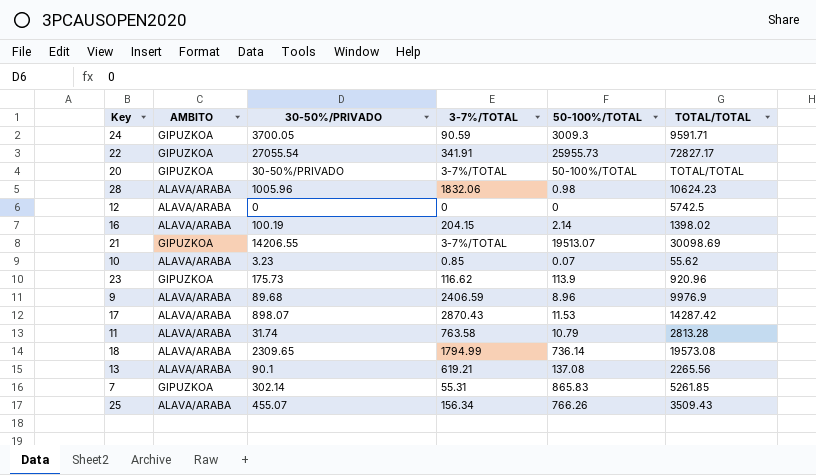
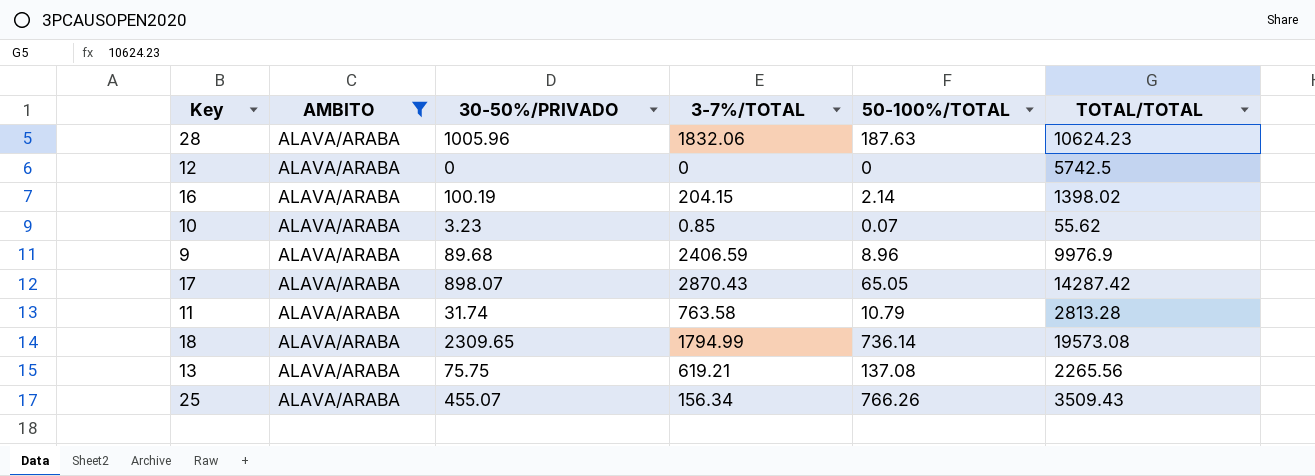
filter: none -> AMBITO = ALAVA/ARABA
28 | 50-100%/TOTAL: 0.98 -> 187.63
17 | 50-100%/TOTAL: 11.53 -> 65.05
13 | 30-50%/PRIVADO: 90.1 -> 75.75

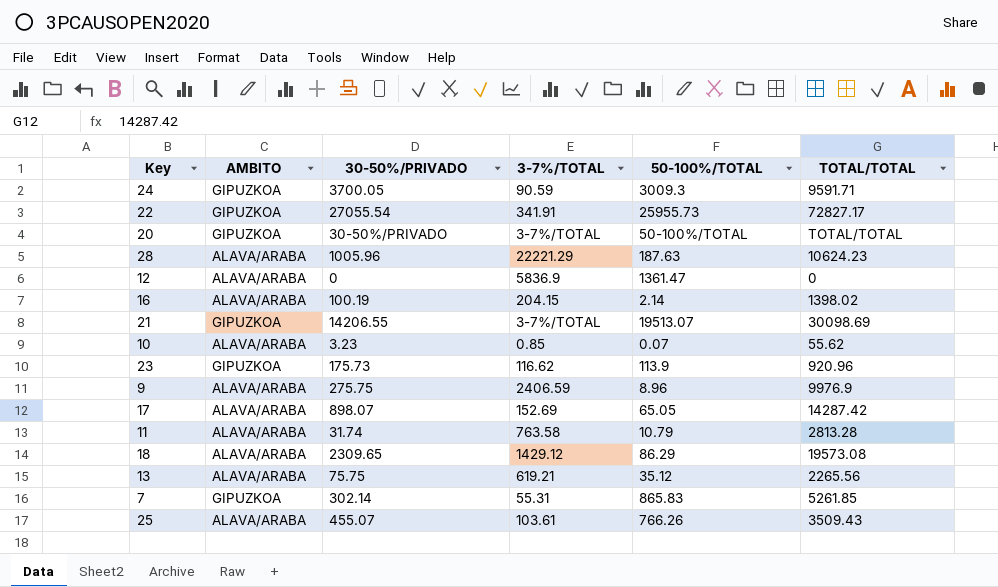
filter: AMBITO = ALAVA/ARABA -> none
28 | 3-7%/TOTAL: 1832.06 -> 22221.29
12 | 3-7%/TOTAL: 0 -> 5836.9
12 | 50-100%/TOTAL: 0 -> 1361.47
12 | TOTAL/TOTAL: 5742.5 -> 0
9 | 30-50%/PRIVADO: 89.68 -> 275.75
17 | 3-7%/TOTAL: 2870.43 -> 152.69
18 | 3-7%/TOTAL: 1794.99 -> 1429.12
18 | 50-100%/TOTAL: 736.14 -> 86.29
13 | 50-100%/TOTAL: 137.08 -> 35.12
25 | 3-7%/TOTAL: 156.34 -> 103.61

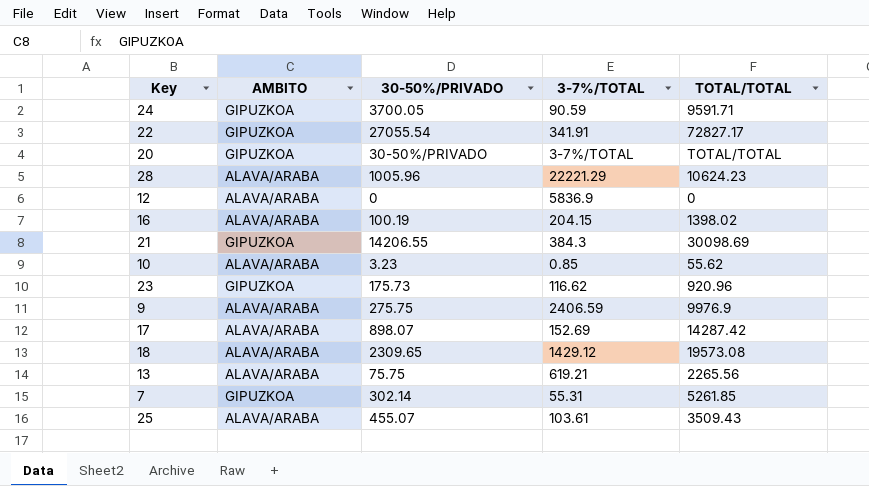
column 50-100%/TOTAL | position: 5 -> none
row 11: ALAVA/ARABA | 31.74 | 763.58 | 10.79 | 2813.28 -> none
21 | 3-7%/TOTAL: 3-7%/TOTAL -> 384.3

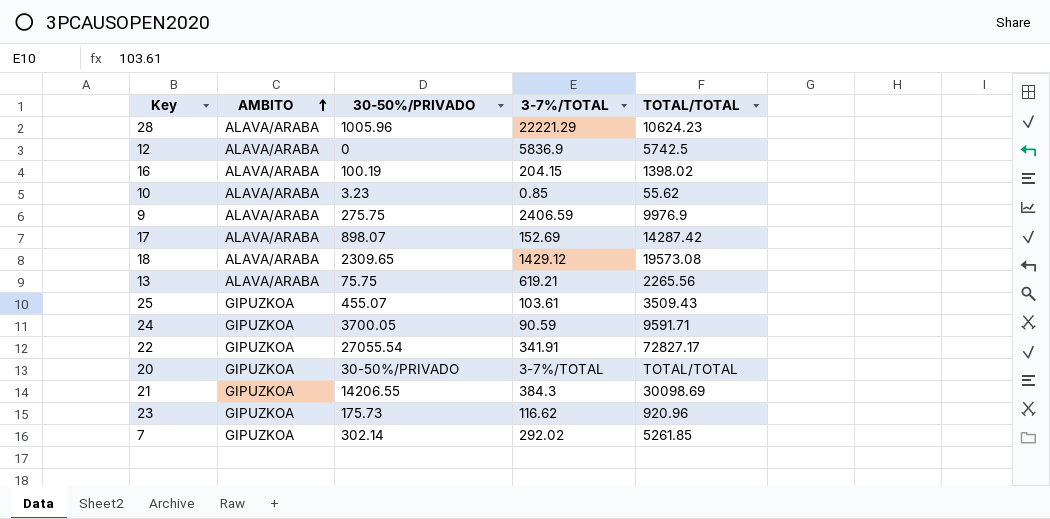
row order: none -> AMBITO ascending
12 | TOTAL/TOTAL: 0 -> 5742.5
25 | AMBITO: ALAVA/ARABA -> GIPUZKOA
7 | 3-7%/TOTAL: 55.31 -> 292.02

